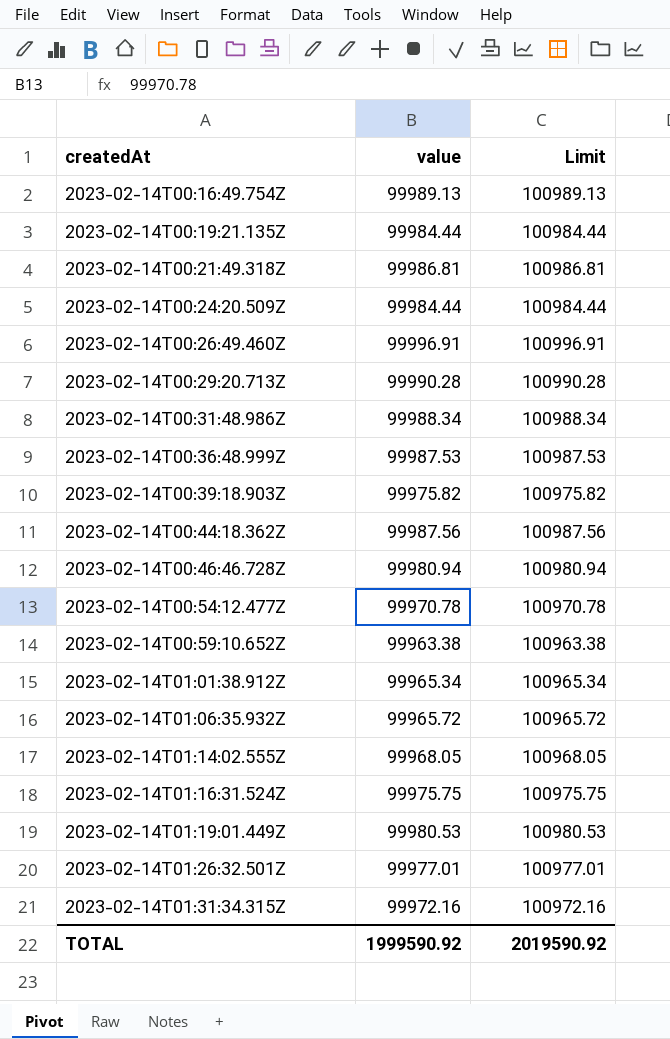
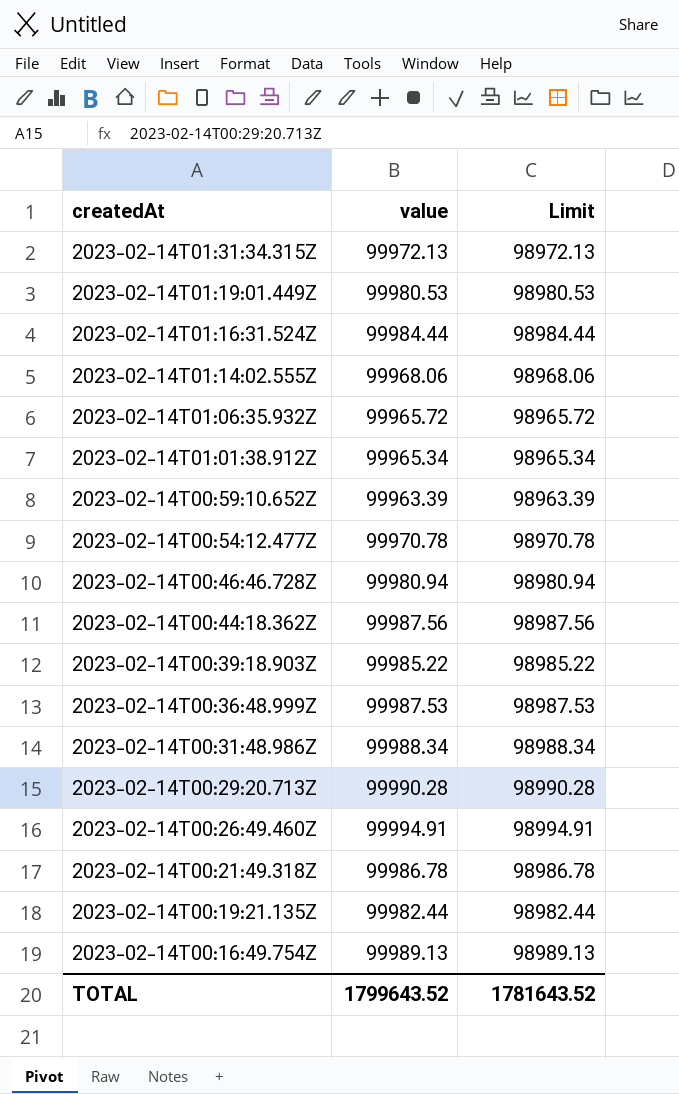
row order: createdAt ascending -> createdAt descending
column Limit | formula: [value] + 1000 -> [value] - 1000
row 2023-02-14T00:24:20.509Z: 99984.44 | 100984.44 -> none
row 2023-02-14T01:26:32.501Z: 99977.01 | 100977.01 -> none
2023-02-14T01:31:34.315Z | value: 99972.16 -> 99972.13
2023-02-14T01:16:31.524Z | value: 99975.75 -> 99984.44
2023-02-14T01:14:02.555Z | value: 99968.05 -> 99968.06
2023-02-14T00:59:10.652Z | value: 99963.38 -> 99963.39
2023-02-14T00:39:18.903Z | value: 99975.82 -> 99985.22
2023-02-14T00:26:49.460Z | value: 99996.91 -> 99994.91
2023-02-14T00:21:49.318Z | value: 99986.81 -> 99986.78
2023-02-14T00:19:21.135Z | value: 99984.44 -> 99982.44
TOTAL | value: 1999590.92 -> 1799643.52
TOTAL | Limit: 2019590.92 -> 1781643.52

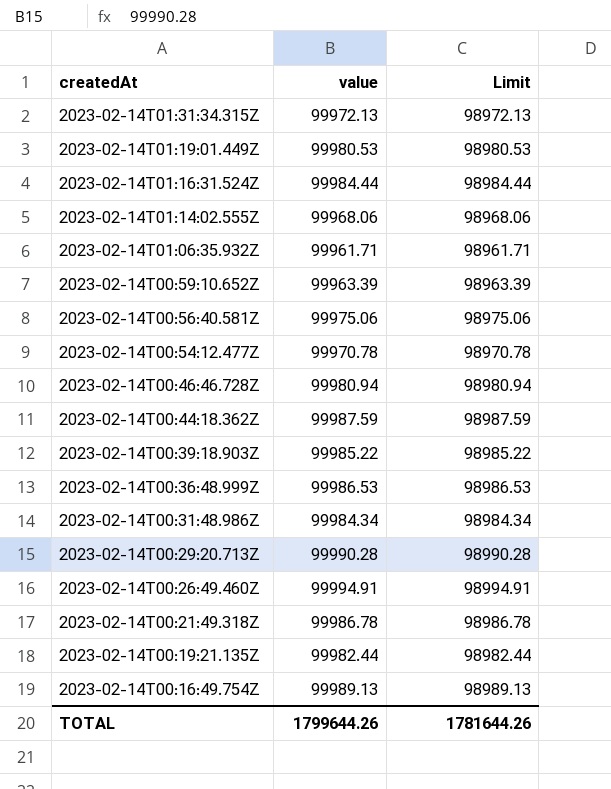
row 2023-02-14T01:01:38.912Z: 99965.34 | 98965.34 -> none
2023-02-14T01:06:35.932Z | value: 99965.72 -> 99961.71
2023-02-14T01:06:35.932Z | Limit: 98965.72 -> 98961.71
row 2023-02-14T00:56:40.581Z: none -> 99975.06 | 98975.06
2023-02-14T00:44:18.362Z | value: 99987.56 -> 99987.59
2023-02-14T00:44:18.362Z | Limit: 98987.56 -> 98987.59
2023-02-14T00:36:48.999Z | value: 99987.53 -> 99986.53
2023-02-14T00:36:48.999Z | Limit: 98987.53 -> 98986.53
2023-02-14T00:31:48.986Z | value: 99988.34 -> 99984.34
2023-02-14T00:31:48.986Z | Limit: 98988.34 -> 98984.34
TOTAL | value: 1799643.52 -> 1799644.26
TOTAL | Limit: 1781643.52 -> 1781644.26

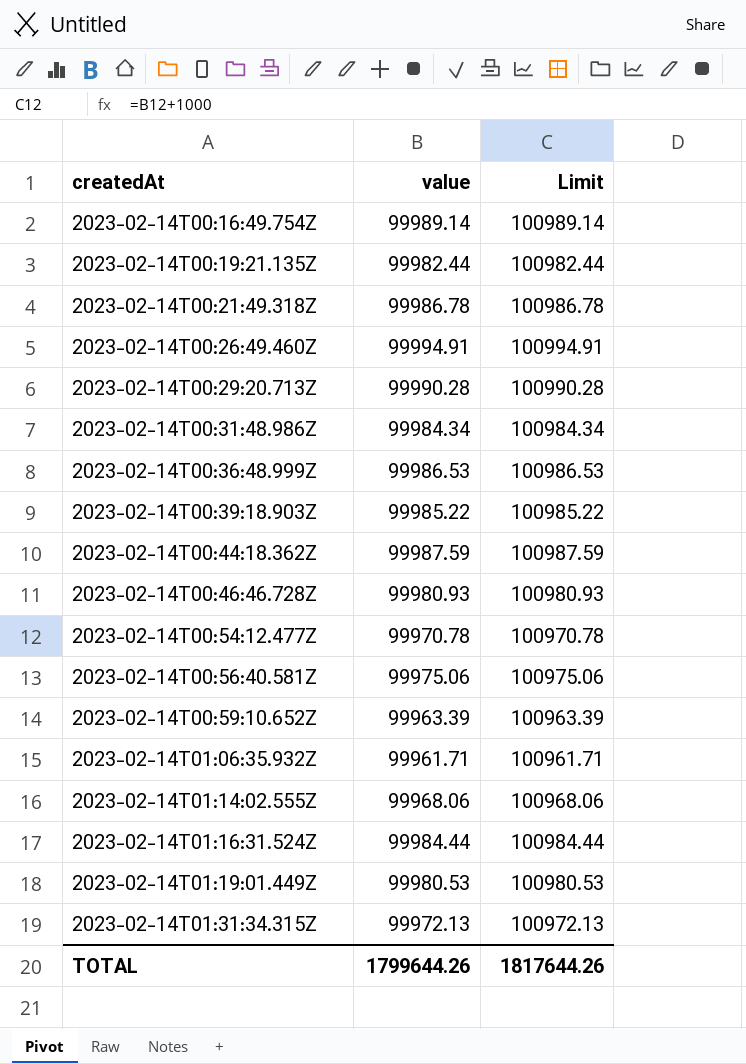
row order: createdAt descending -> createdAt ascending
column Limit | formula: [value] - 1000 -> [value] + 1000
2023-02-14T00:16:49.754Z | value: 99989.13 -> 99989.14
2023-02-14T00:46:46.728Z | value: 99980.94 -> 99980.93
TOTAL | Limit: 1781644.26 -> 1817644.26

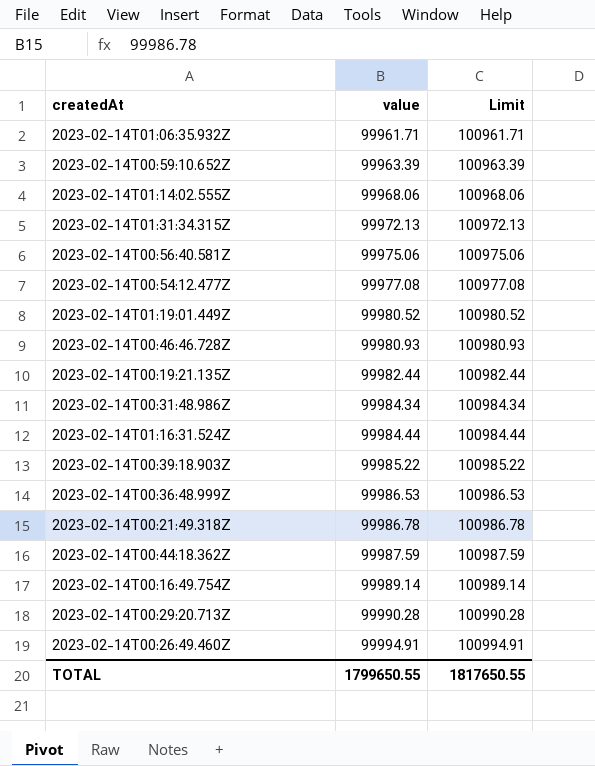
row order: createdAt ascending -> value ascending
2023-02-14T00:54:12.477Z | value: 99970.78 -> 99977.08
2023-02-14T00:54:12.477Z | Limit: 100970.78 -> 100977.08
2023-02-14T01:19:01.449Z | value: 99980.53 -> 99980.52
2023-02-14T01:19:01.449Z | Limit: 100980.53 -> 100980.52
TOTAL | value: 1799644.26 -> 1799650.55
TOTAL | Limit: 1817644.26 -> 1817650.55

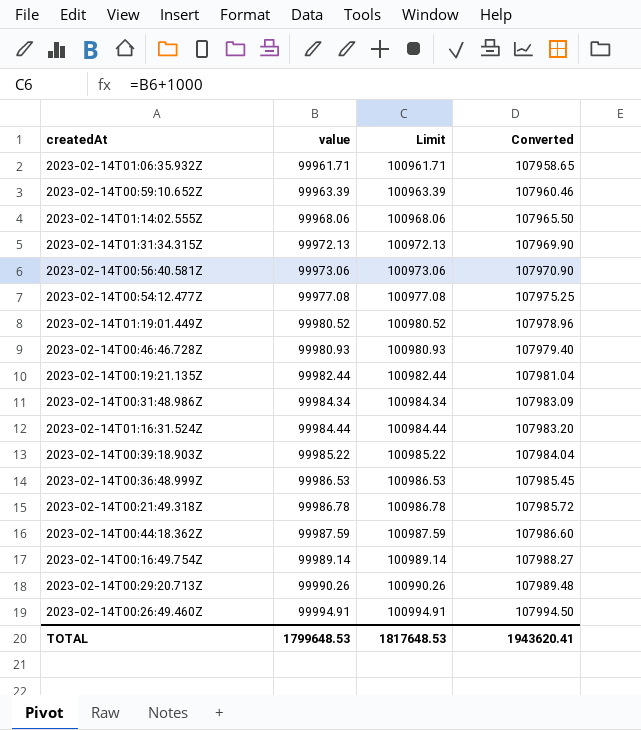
column Converted | formula: none -> [value] * 1.08
2023-02-14T00:56:40.581Z | value: 99975.06 -> 99973.06
2023-02-14T00:56:40.581Z | Limit: 100975.06 -> 100973.06
2023-02-14T00:29:20.713Z | value: 99990.28 -> 99990.26
2023-02-14T00:29:20.713Z | Limit: 100990.28 -> 100990.26
TOTAL | value: 1799650.55 -> 1799648.53
TOTAL | Limit: 1817650.55 -> 1817648.53

